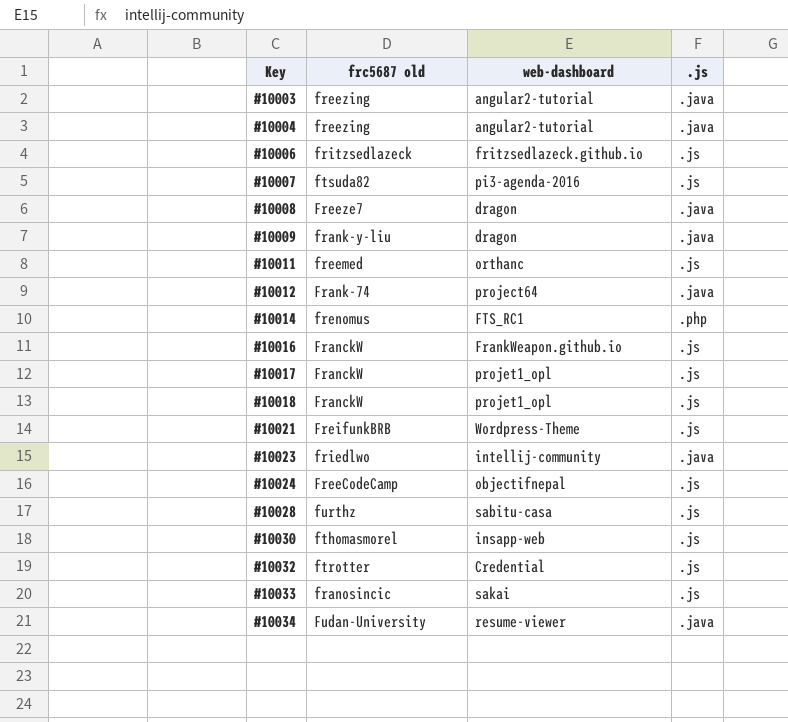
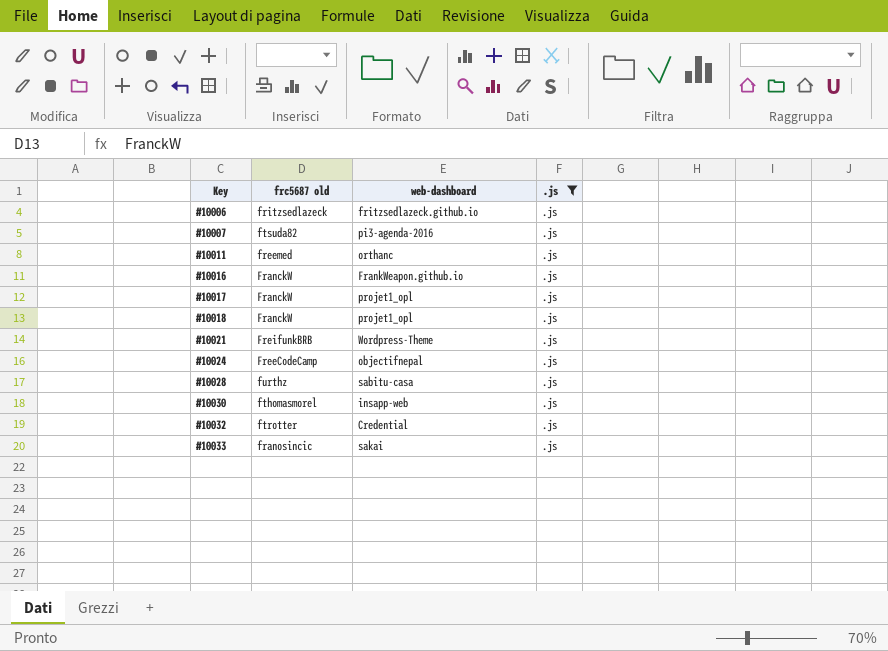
filter: none -> .js = .js

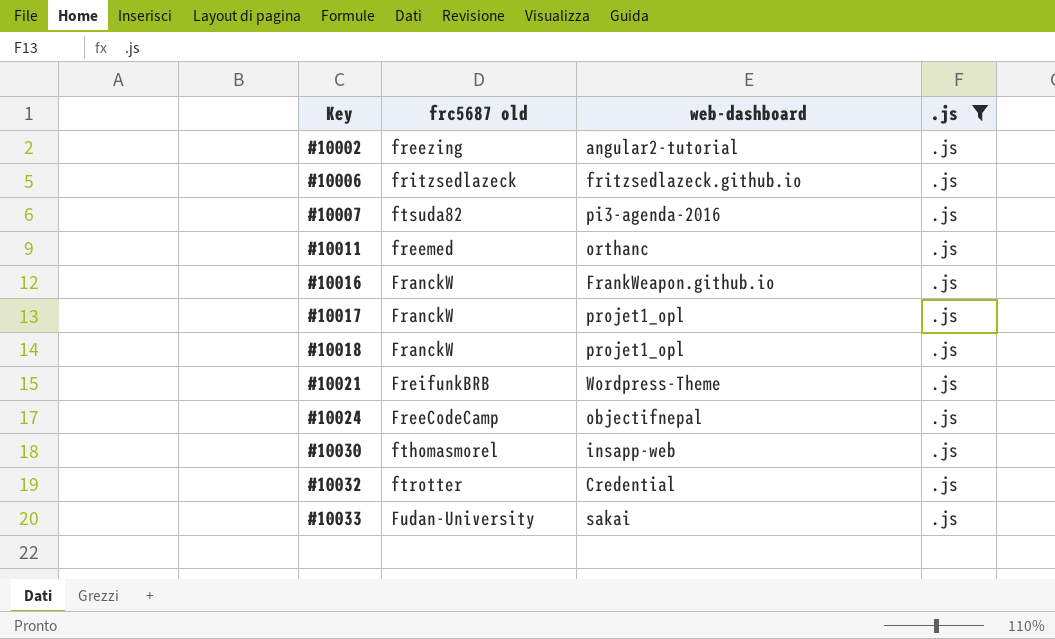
row #10028: furthz | sabitu-casa | .js -> none
row #10002: none -> freezing | angular2-tutorial | .js
#10033 | frc5687 old: franosincic -> Fudan-University

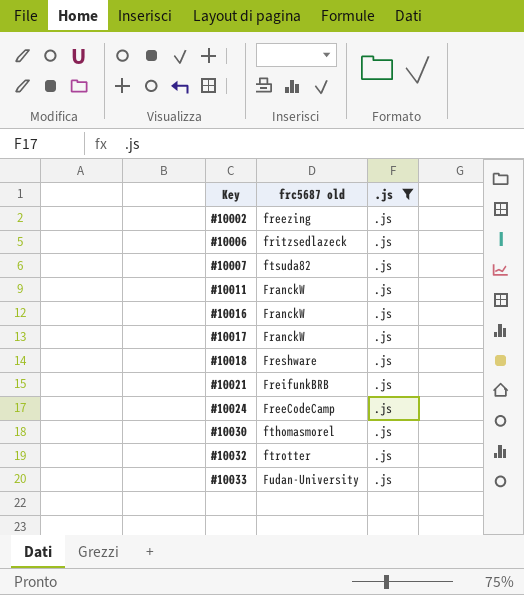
column web-dashboard | position: 3 -> none
#10011 | frc5687 old: freemed -> FranckW
#10018 | frc5687 old: FranckW -> Freshware

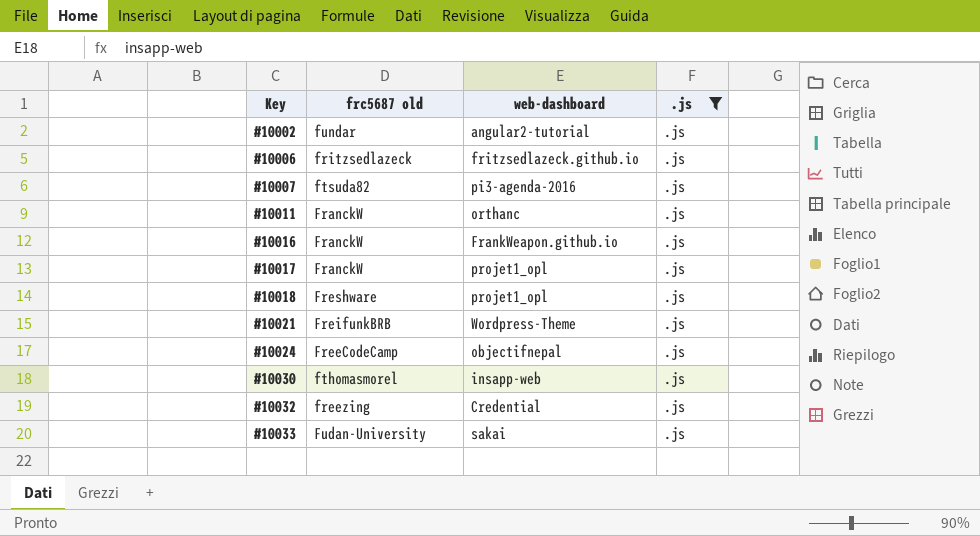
column web-dashboard | position: none -> 3
#10002 | frc5687 old: freezing -> fundar
#10032 | frc5687 old: ftrotter -> freezing

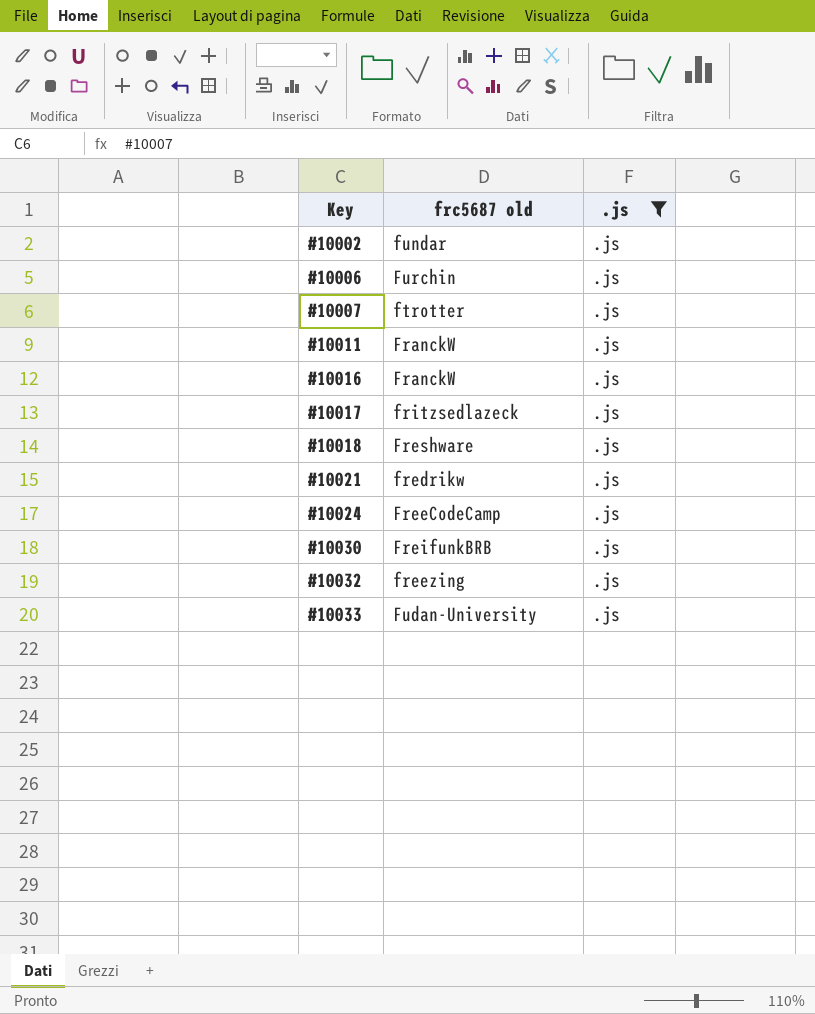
column web-dashboard | position: 3 -> none
#10006 | frc5687 old: fritzsedlazeck -> Furchin
#10007 | frc5687 old: ftsuda82 -> ftrotter
#10017 | frc5687 old: FranckW -> fritzsedlazeck
#10021 | frc5687 old: FreifunkBRB -> fredrikw
#10030 | frc5687 old: fthomasmorel -> FreifunkBRB

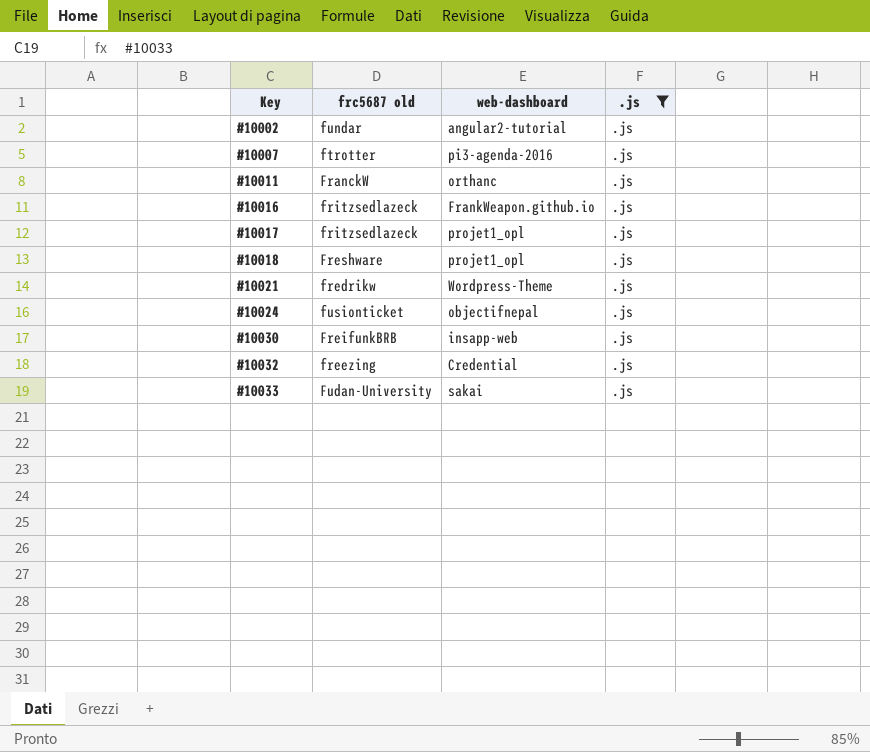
column web-dashboard | position: none -> 3
row #10006: Furchin | .js -> none
#10016 | frc5687 old: FranckW -> fritzsedlazeck
#10024 | frc5687 old: FreeCodeCamp -> fusionticket

